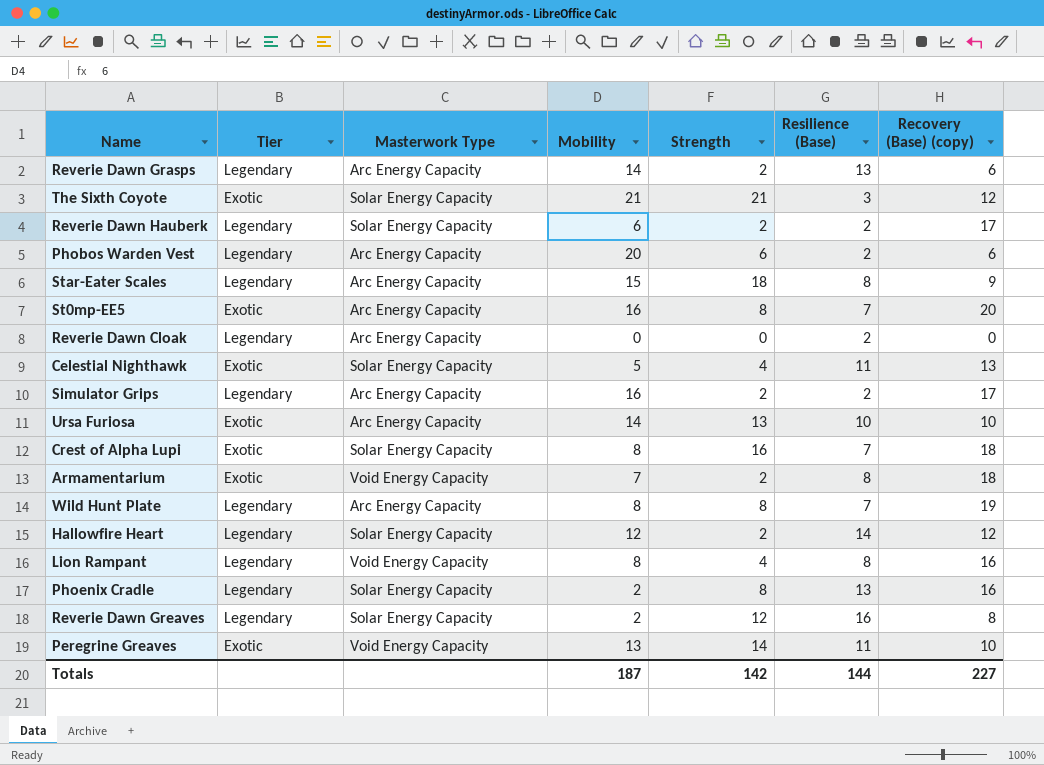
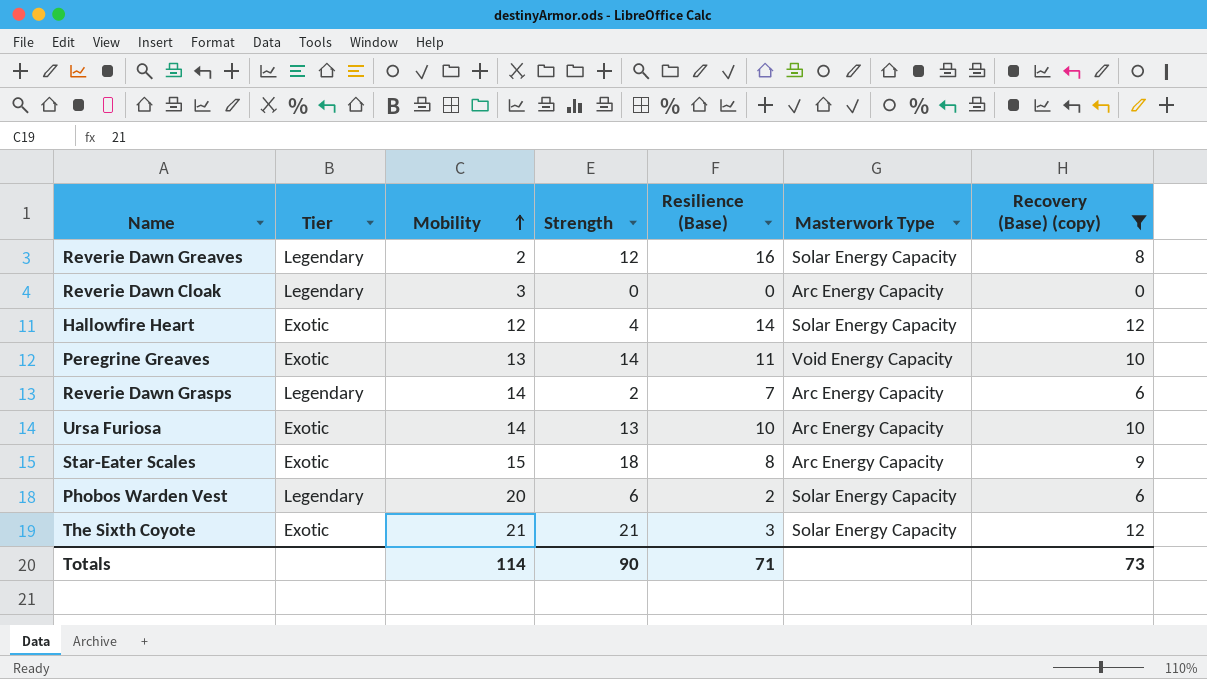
filter: none -> Recovery (Base) (copy) <= 12
row order: none -> Mobility ascending
column Masterwork Type | position: 3 -> 6
Reverie Dawn Cloak | Mobility: 0 -> 3
Reverie Dawn Cloak | Resilience (Base): 2 -> 0
Hallowfire Heart | Tier: Legendary -> Exotic
Hallowfire Heart | Strength: 2 -> 4
Reverie Dawn Grasps | Resilience (Base): 13 -> 7
Star-Eater Scales | Tier: Legendary -> Exotic
Phobos Warden Vest | Masterwork Type: Arc Energy Capacity -> Solar Energy Capacity
Totals | Mobility: 187 -> 114
Totals | Strength: 142 -> 90
Totals | Resilience (Base): 144 -> 71
Totals | Recovery (Base) (copy): 227 -> 73

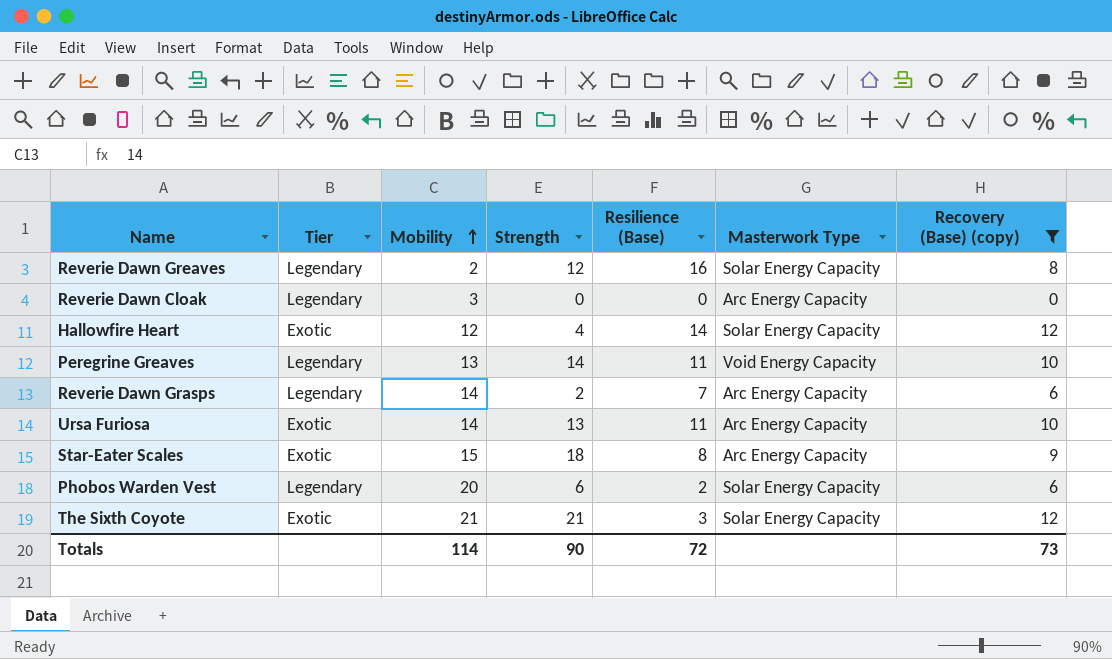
Peregrine Greaves | Tier: Exotic -> Legendary
Ursa Furiosa | Resilience (Base): 10 -> 11
Totals | Resilience (Base): 71 -> 72

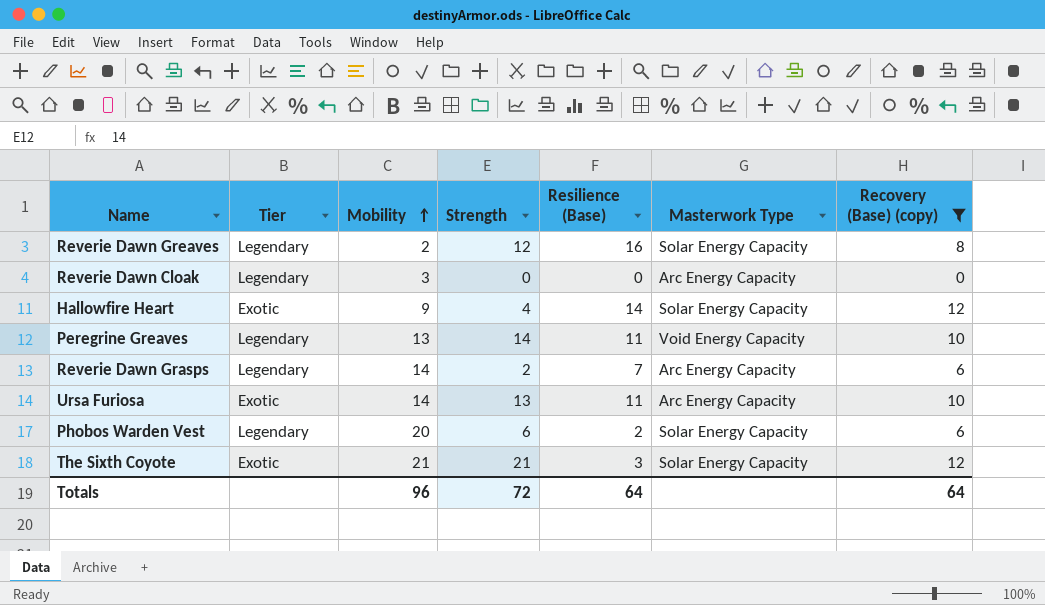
row Star-Eater Scales: Exotic | 15 | 18 | 8 | Arc Energy Capacity | 9 -> none
Hallowfire Heart | Mobility: 12 -> 9
Totals | Mobility: 114 -> 96
Totals | Strength: 90 -> 72
Totals | Resilience (Base): 72 -> 64
Totals | Recovery (Base) (copy): 73 -> 64

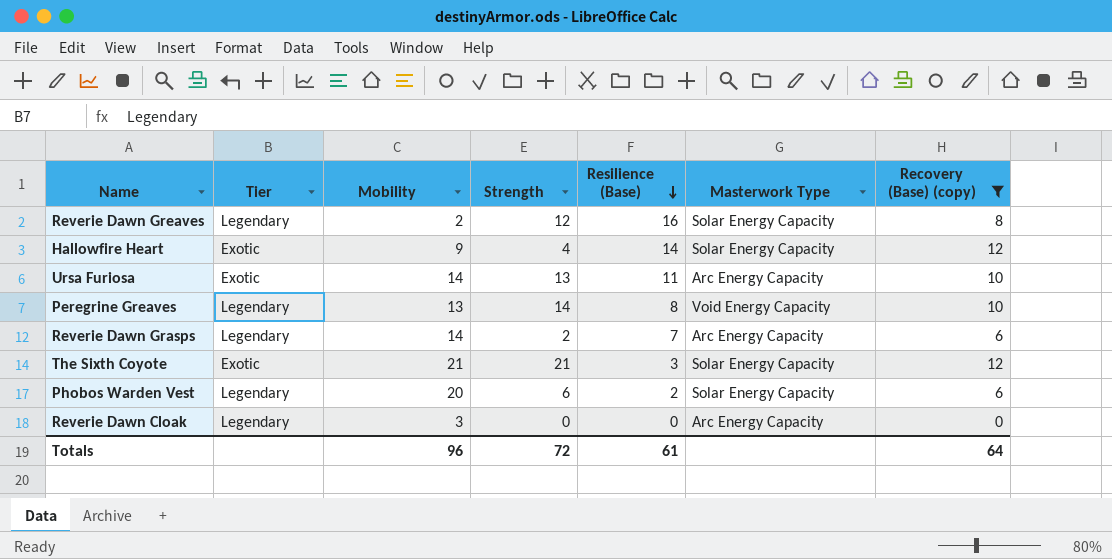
row order: Mobility ascending -> Resilience (Base) descending
Peregrine Greaves | Resilience (Base): 11 -> 8
Totals | Resilience (Base): 64 -> 61

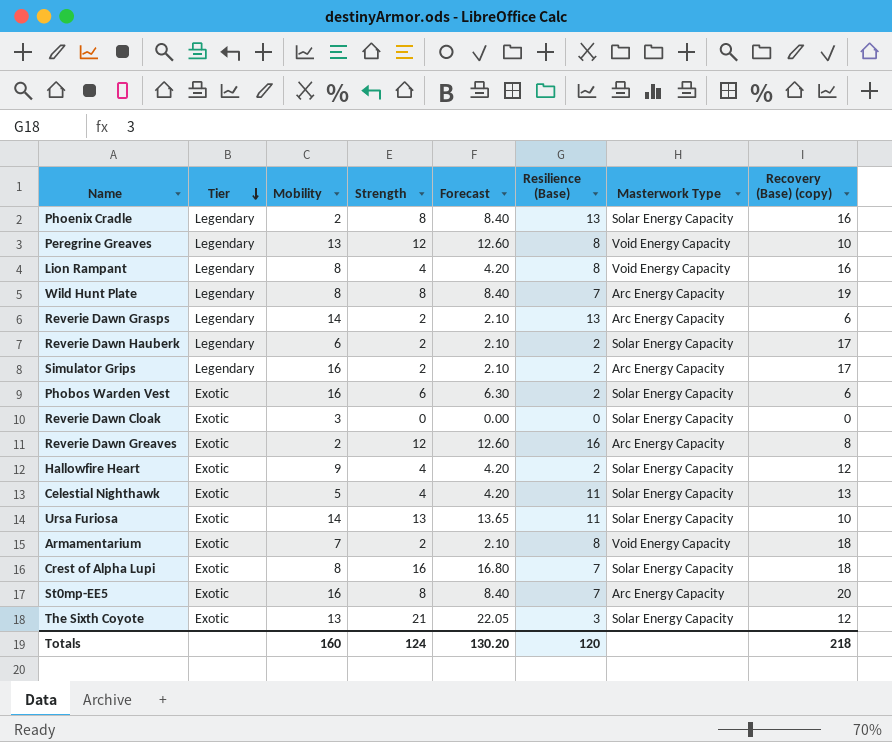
filter: Recovery (Base) (copy) <= 12 -> none
row order: Resilience (Base) descending -> Tier descending
column Forecast | formula: none -> [Strength] * 1.05
Peregrine Greaves | Strength: 14 -> 12
Reverie Dawn Grasps | Resilience (Base): 7 -> 13
Phobos Warden Vest | Tier: Legendary -> Exotic
Phobos Warden Vest | Mobility: 20 -> 16
Reverie Dawn Cloak | Tier: Legendary -> Exotic
Reverie Dawn Cloak | Masterwork Type: Arc Energy Capacity -> Solar Energy Capacity
Reverie Dawn Greaves | Tier: Legendary -> Exotic
Reverie Dawn Greaves | Masterwork Type: Solar Energy Capacity -> Arc Energy Capacity
Hallowfire Heart | Resilience (Base): 14 -> 2
Ursa Furiosa | Masterwork Type: Arc Energy Capacity -> Solar Energy Capacity
The Sixth Coyote | Mobility: 21 -> 13
Totals | Mobility: 96 -> 160
Totals | Strength: 72 -> 124
Totals | Resilience (Base): 61 -> 120
Totals | Recovery (Base) (copy): 64 -> 218

